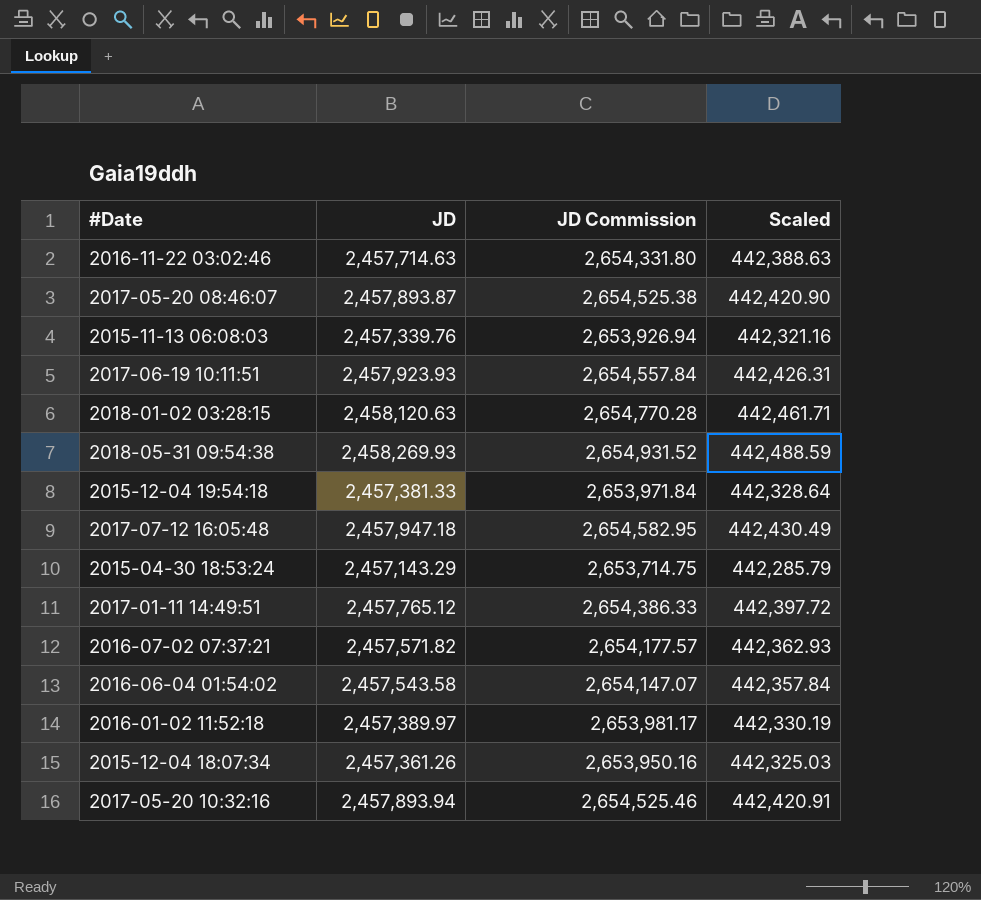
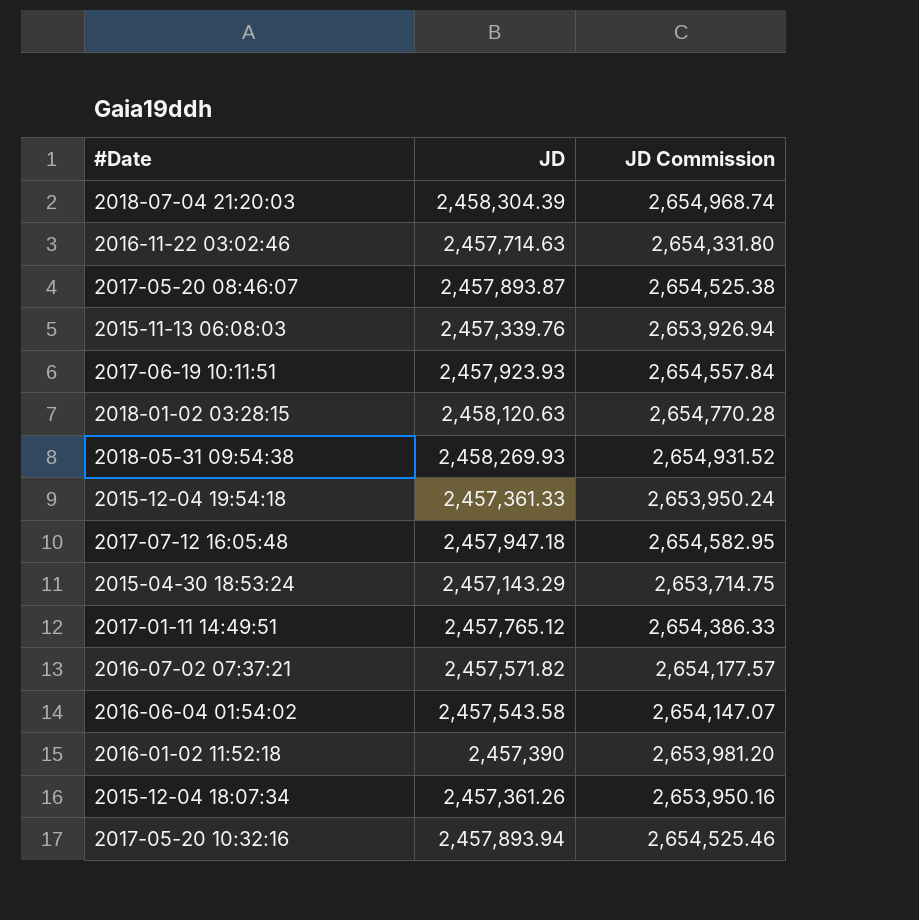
column Scaled | formula: [JD] * 0.18 -> none
row 2018-07-04 21:20:03: none -> 2,458,304.39 | 2,654,968.74
2015-12-04 19:54:18 | JD: 2,457,381.33 -> 2,457,361.33
2015-12-04 19:54:18 | JD Commission: 2,653,971.84 -> 2,653,950.24
2016-01-02 11:52:18 | JD: 2,457,389.97 -> 2,457,390
2016-01-02 11:52:18 | JD Commission: 2,653,981.17 -> 2,653,981.20

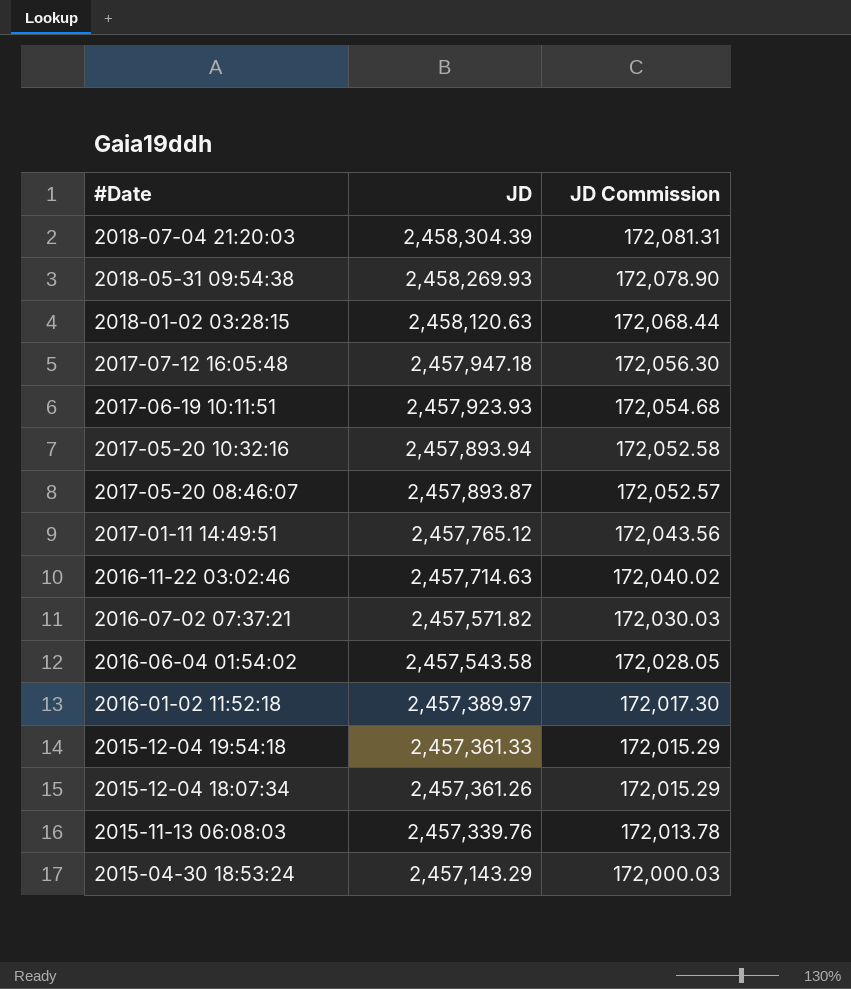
row order: none -> #Date descending
column JD Commission | formula: [JD] * 1.08 -> [JD] * 0.07
2016-01-02 11:52:18 | JD: 2,457,390 -> 2,457,389.97

